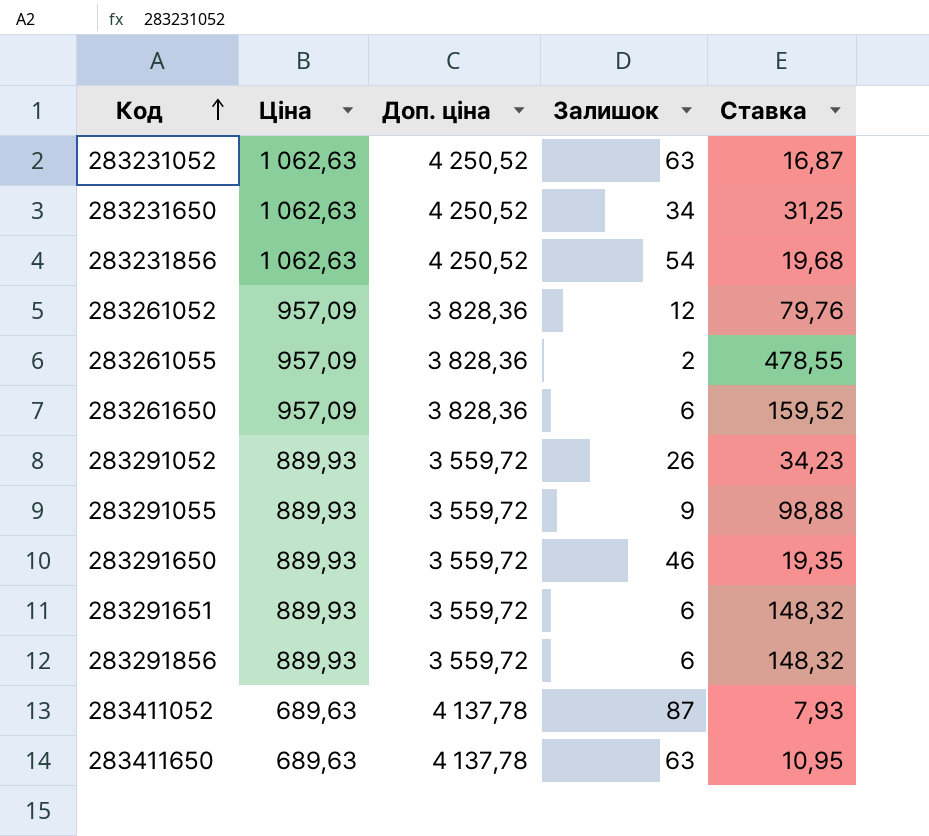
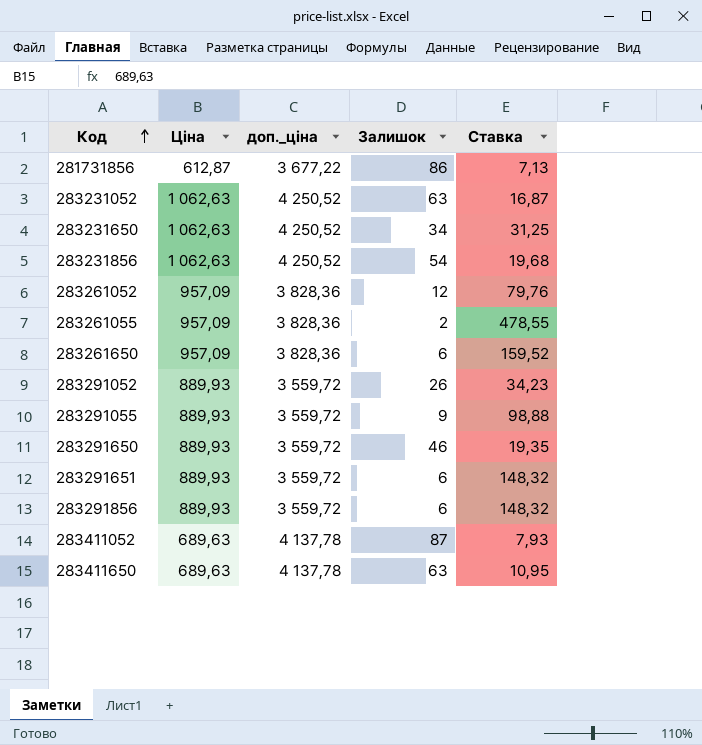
column name: Доп. ціна -> доп._ціна
row 281731856: none -> 612,87 | 3 677,22 | 86 | 7,13

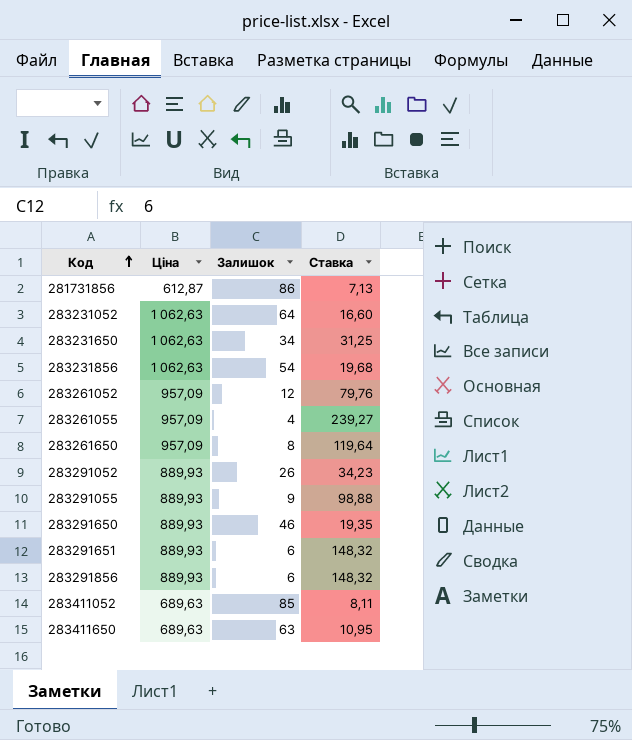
column доп._ціна | position: 3 -> none
283231052 | Залишок: 63 -> 64
283231052 | Ставка: 16,87 -> 16,60
283261055 | Залишок: 2 -> 4
283261055 | Ставка: 478,55 -> 239,27
283261650 | Залишок: 6 -> 8
283261650 | Ставка: 159,52 -> 119,64
283411052 | Залишок: 87 -> 85
283411052 | Ставка: 7,93 -> 8,11

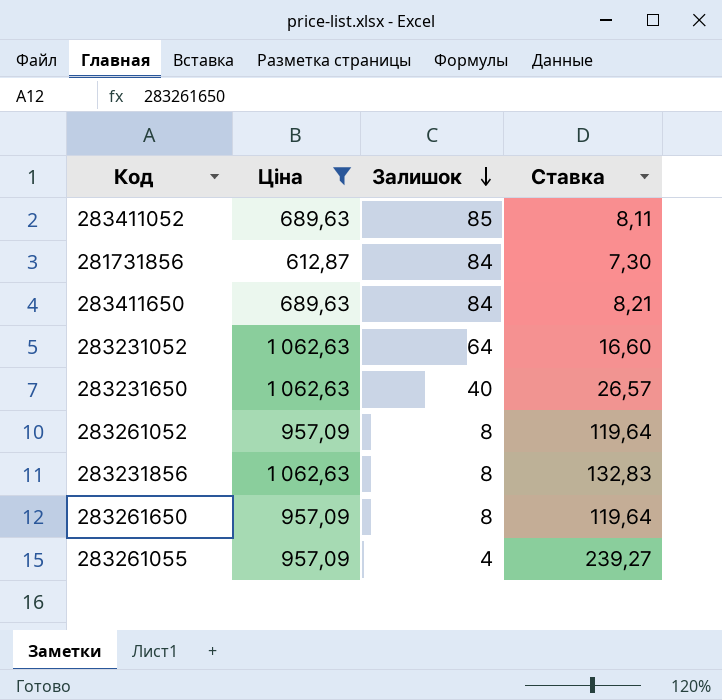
filter: none -> Ціна != 889,93
row order: Код ascending -> Залишок descending
281731856 | Залишок: 86 -> 84
281731856 | Ставка: 7,13 -> 7,30
283411650 | Залишок: 63 -> 84
283411650 | Ставка: 10,95 -> 8,21
283231650 | Залишок: 34 -> 40
283231650 | Ставка: 31,25 -> 26,57
283261052 | Залишок: 12 -> 8
283261052 | Ставка: 79,76 -> 119,64
283231856 | Залишок: 54 -> 8
283231856 | Ставка: 19,68 -> 132,83

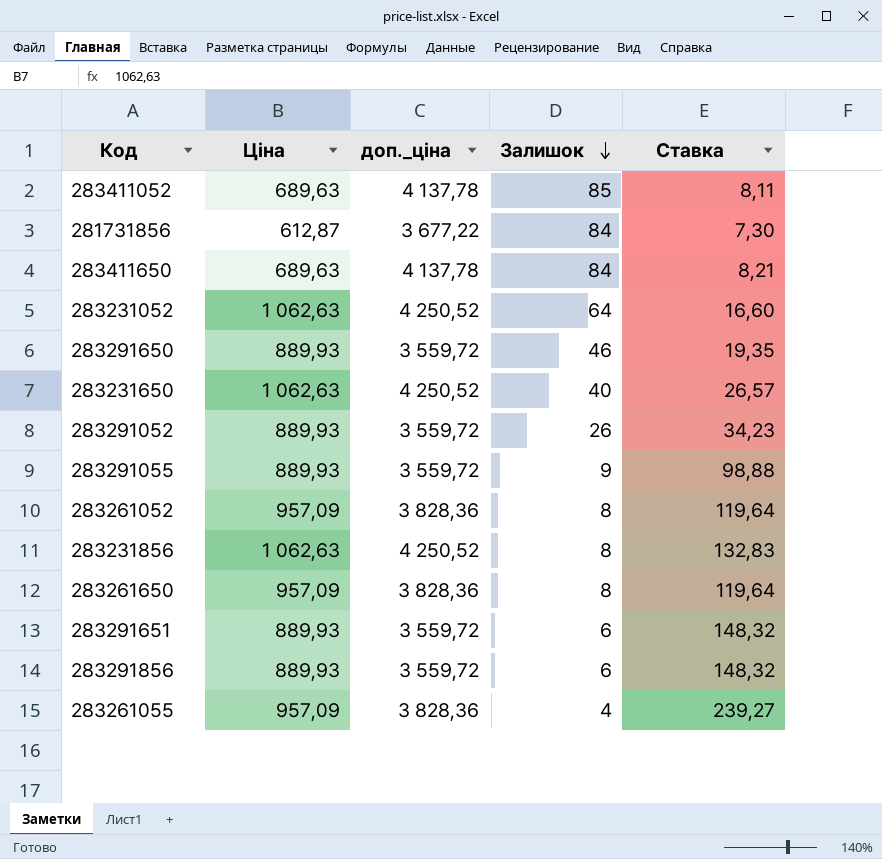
filter: Ціна != 889,93 -> none
column доп._ціна | position: none -> 3

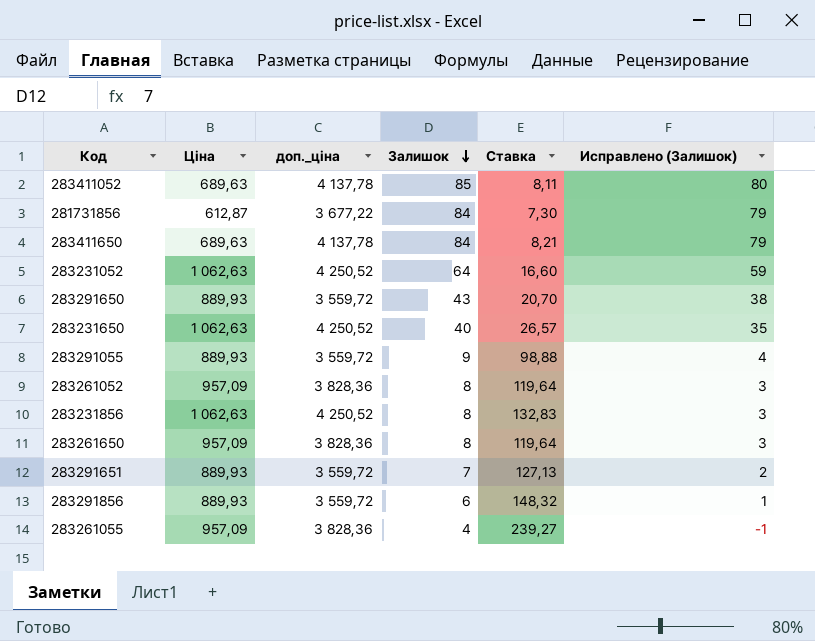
column Исправлено (Залишок) | formula: none -> [Залишок] - 5
row 283291052: 889,93 | 3 559,72 | 26 | 34,23 -> none
283291650 | Залишок: 46 -> 43
283291650 | Ставка: 19,35 -> 20,70
283291651 | Залишок: 6 -> 7
283291651 | Ставка: 148,32 -> 127,13

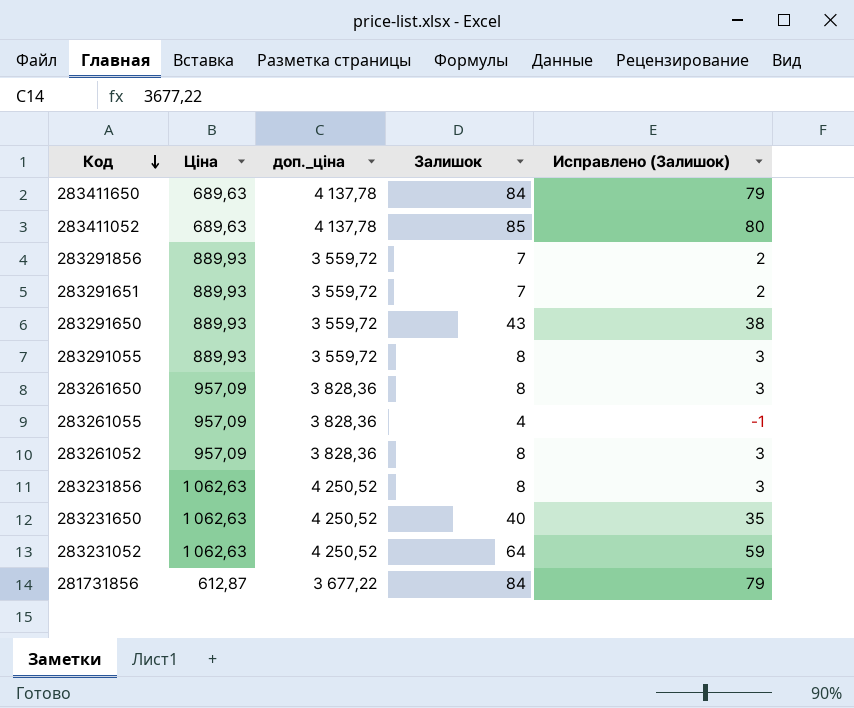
row order: Залишок descending -> Код descending
column Ставка | formula: [Ціна] / [Залишок] -> none
283291856 | Залишок: 6 -> 7
283291856 | Исправлено (Залишок): 1 -> 2
283291055 | Залишок: 9 -> 8
283291055 | Исправлено (Залишок): 4 -> 3

